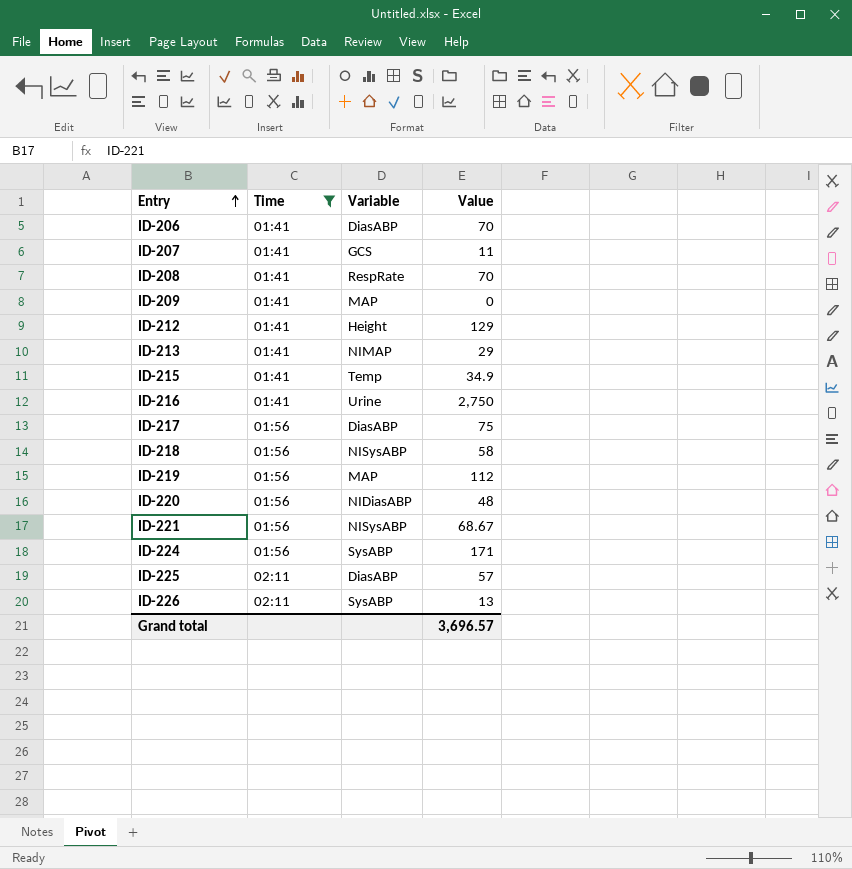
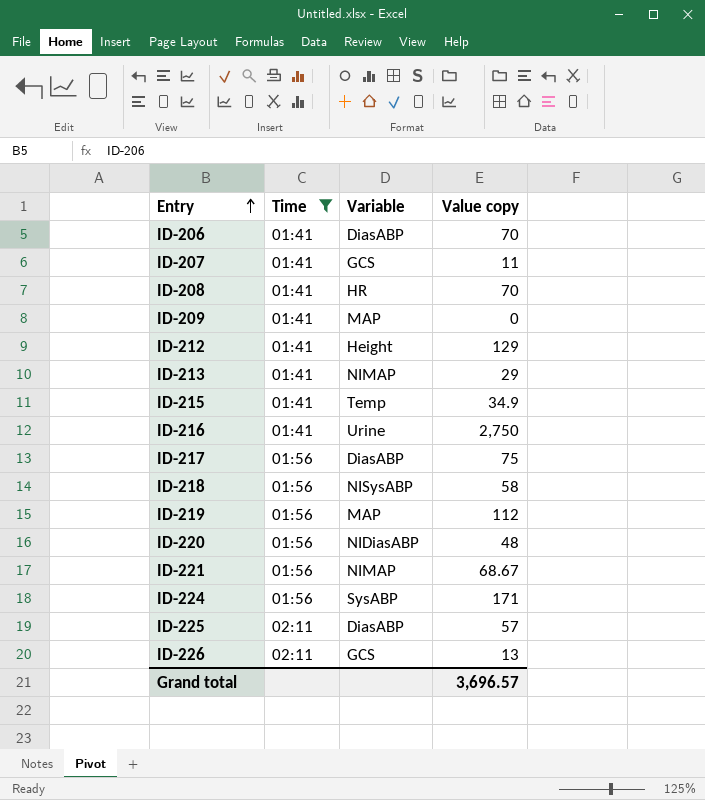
column name: Value -> Value copy
ID-208 | Variable: RespRate -> HR
ID-221 | Variable: NISysABP -> NIMAP
ID-226 | Variable: SysABP -> GCS

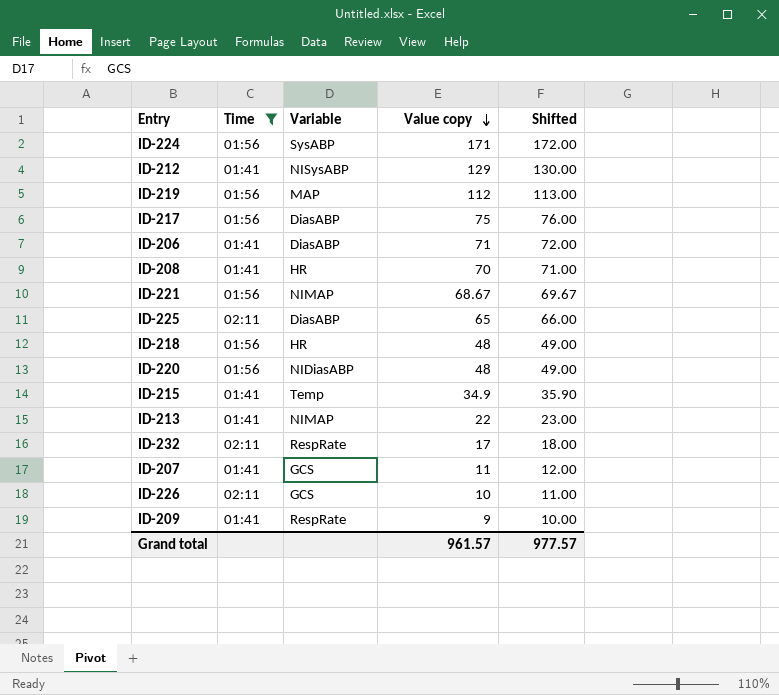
row order: Entry ascending -> Value copy descending
column Shifted | formula: none -> [Value copy] + 1
row ID-216: 01:41 | Urine | 2,750 -> none
ID-212 | Variable: Height -> NISysABP
ID-206 | Value copy: 70 -> 71
ID-225 | Value copy: 57 -> 65
ID-218 | Variable: NISysABP -> HR
ID-218 | Value copy: 58 -> 48
ID-213 | Value copy: 29 -> 22
row ID-232: none -> 02:11 | RespRate | 17 | 18.00
ID-226 | Value copy: 13 -> 10
ID-209 | Variable: MAP -> RespRate
ID-209 | Value copy: 0 -> 9
Grand total | Value copy: 3,696.57 -> 961.57

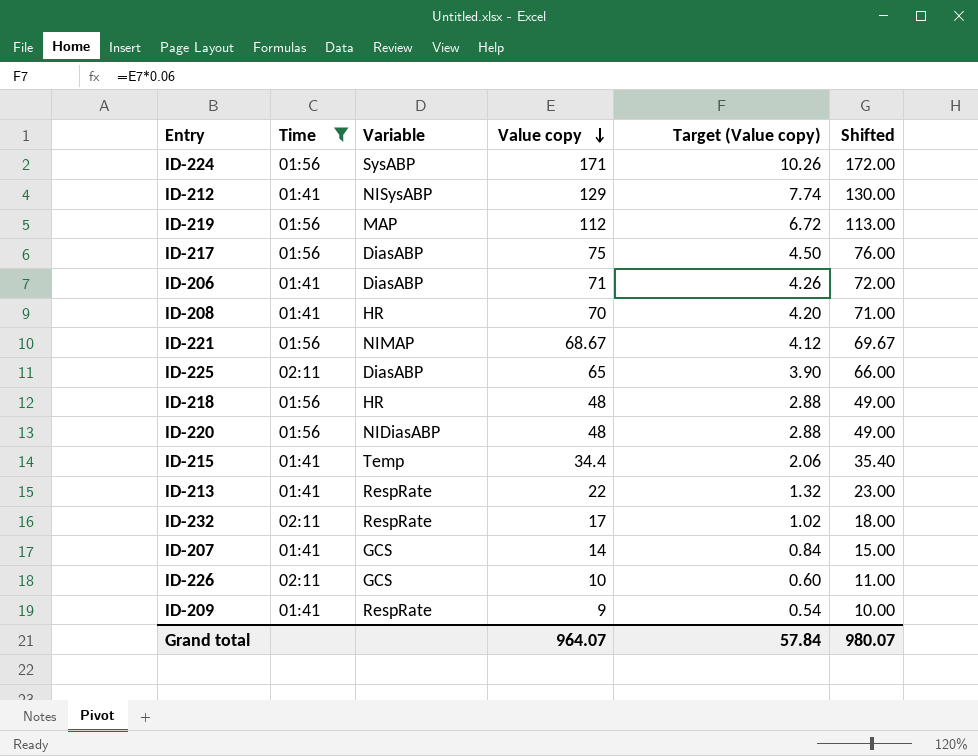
column Target (Value copy) | formula: none -> [Value copy] * 0.06
ID-215 | Value copy: 34.9 -> 34.4
ID-215 | Shifted: 35.90 -> 35.40
ID-213 | Variable: NIMAP -> RespRate
ID-207 | Value copy: 11 -> 14
ID-207 | Shifted: 12.00 -> 15.00
Grand total | Value copy: 961.57 -> 964.07
Grand total | Shifted: 977.57 -> 980.07

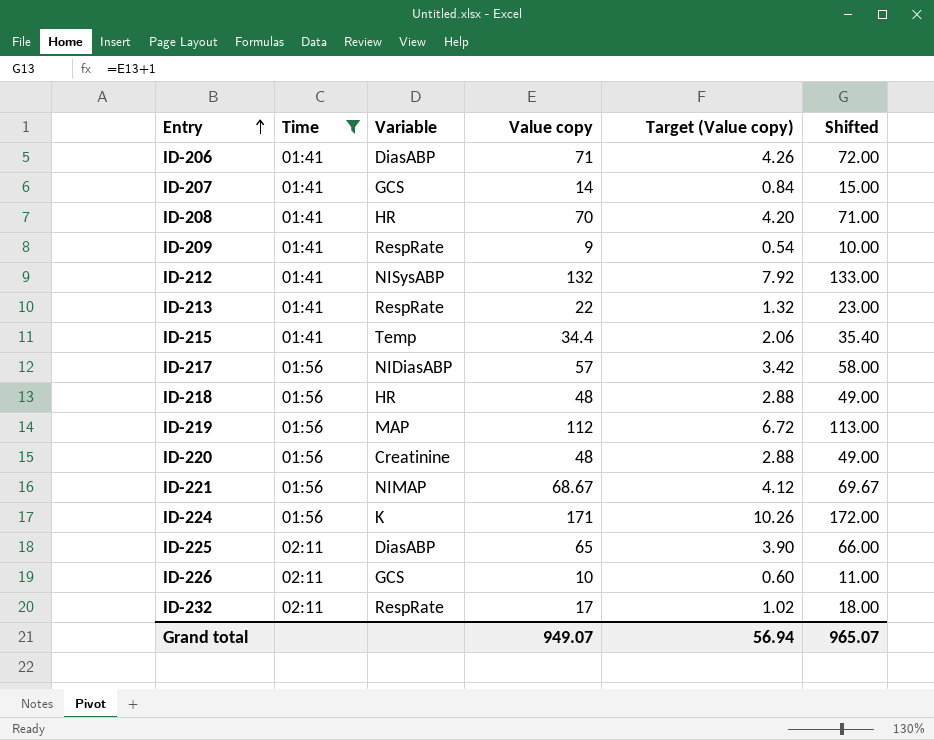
row order: Value copy descending -> Entry ascending
ID-212 | Value copy: 129 -> 132
ID-212 | Target (Value copy): 7.74 -> 7.92
ID-212 | Shifted: 130.00 -> 133.00
ID-217 | Variable: DiasABP -> NIDiasABP
ID-217 | Value copy: 75 -> 57
ID-217 | Target (Value copy): 4.50 -> 3.42
ID-217 | Shifted: 76.00 -> 58.00
ID-220 | Variable: NIDiasABP -> Creatinine
ID-224 | Variable: SysABP -> K
Grand total | Value copy: 964.07 -> 949.07
Grand total | Target (Value copy): 57.84 -> 56.94
Grand total | Shifted: 980.07 -> 965.07

